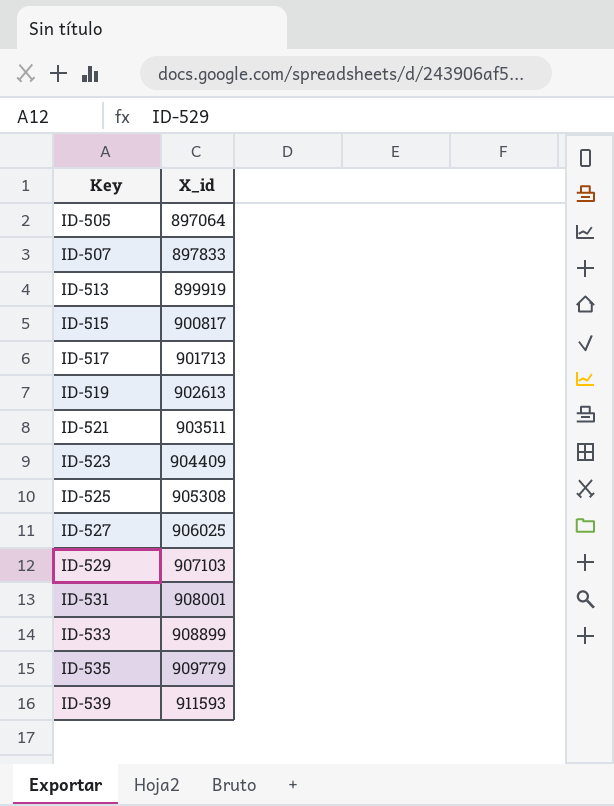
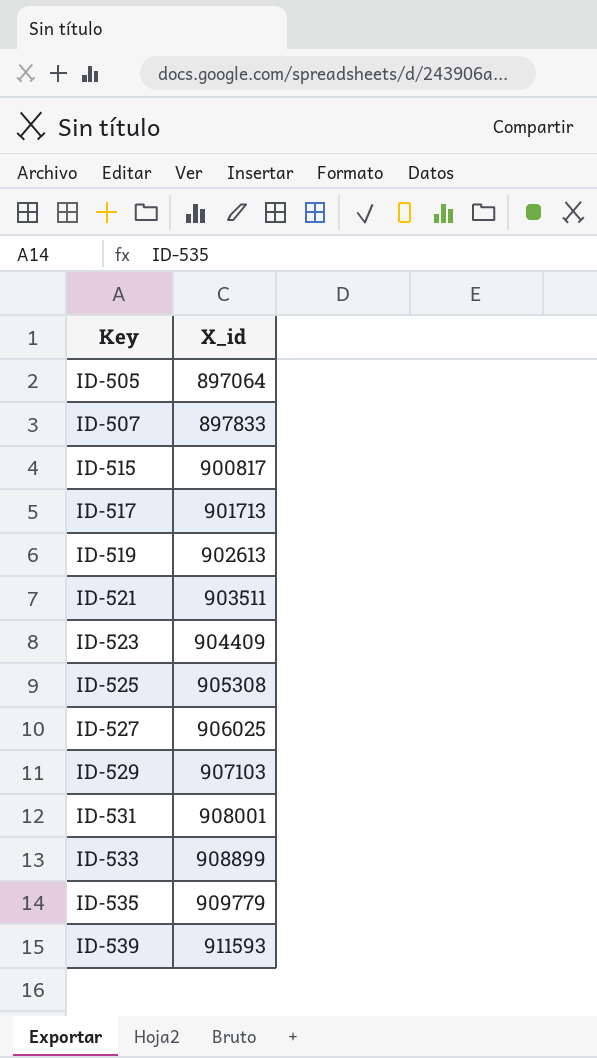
row ID-513: 899919 -> none

